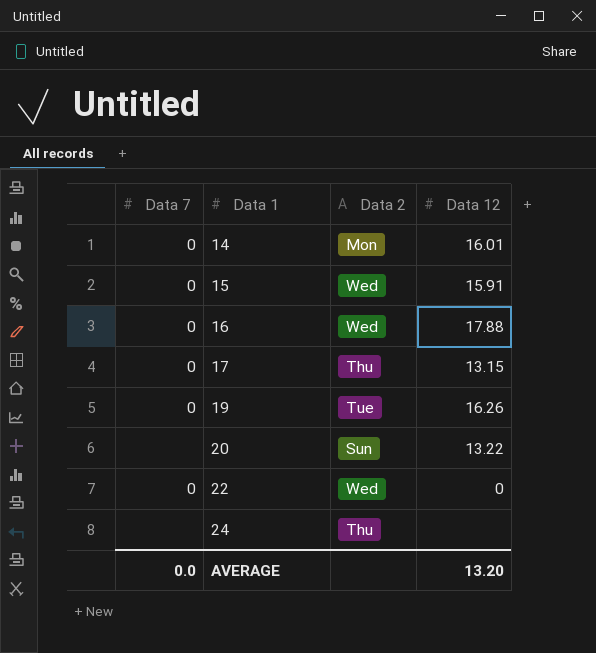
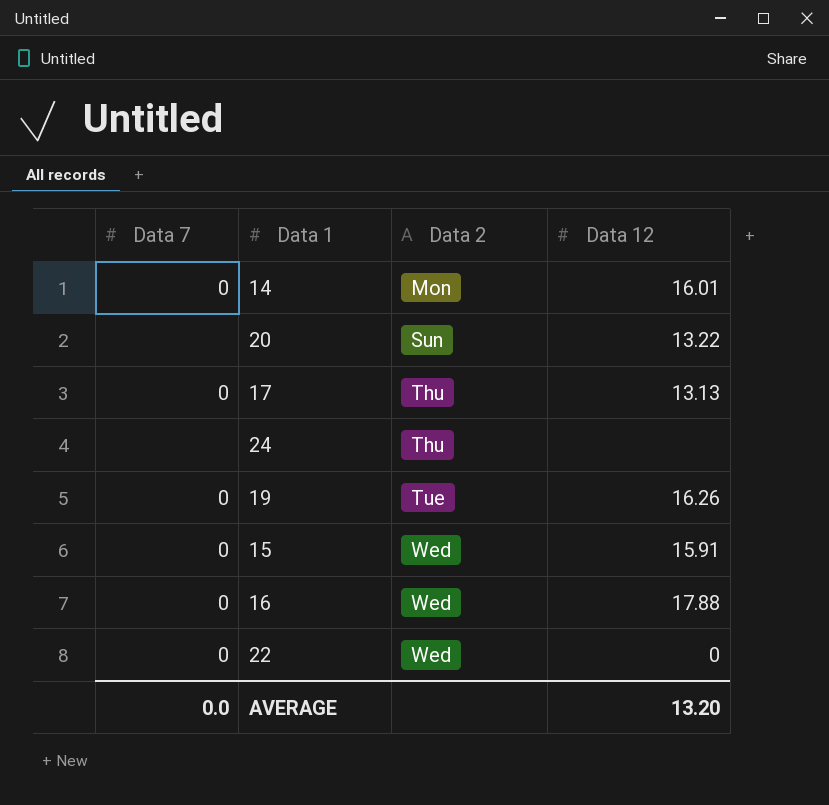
row order: Data 1 ascending -> Data 2 ascending
17 | Data 12: 13.15 -> 13.13

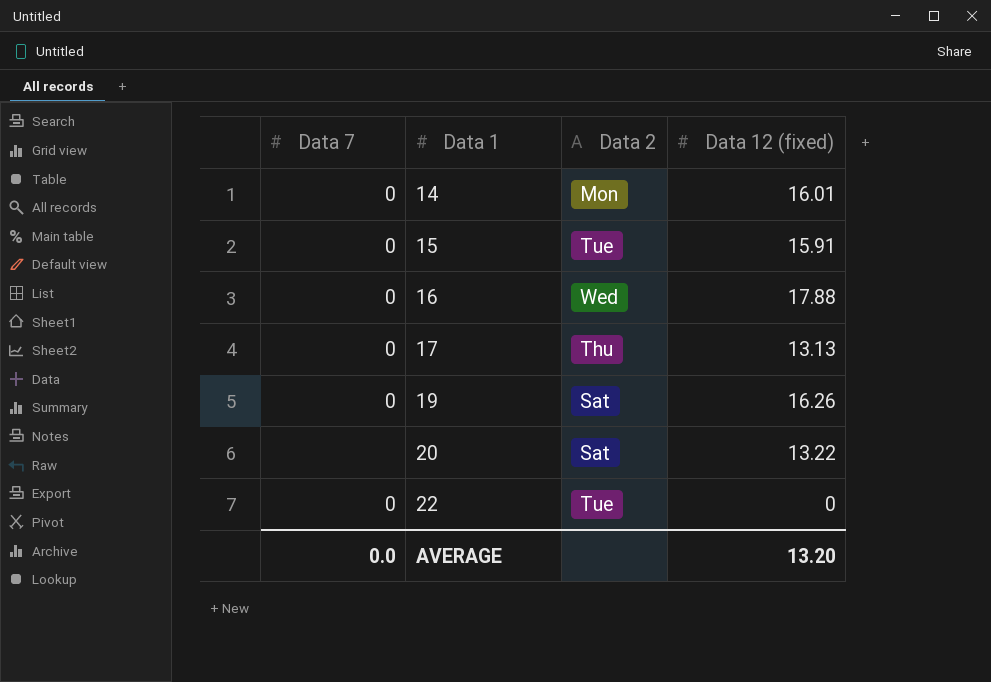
row order: Data 2 ascending -> Data 1 ascending
column name: Data 12 -> Data 12 (fixed)
row 24: none | Thu | none -> none
15 | Data 2: Wed -> Tue
19 | Data 2: Tue -> Sat
20 | Data 2: Sun -> Sat
22 | Data 2: Wed -> Tue

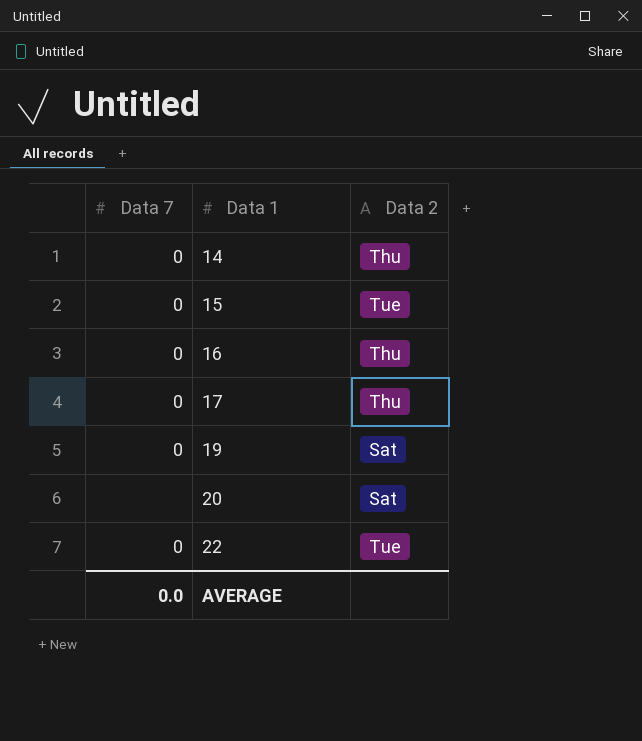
column Data 12 (fixed) | position: 4 -> none
14 | Data 2: Mon -> Thu
16 | Data 2: Wed -> Thu

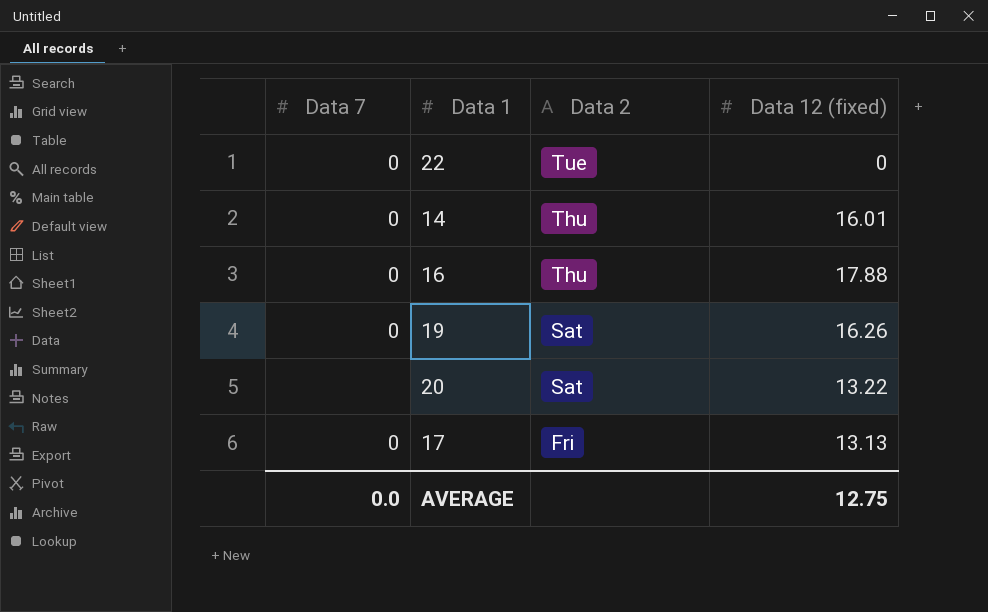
row order: Data 1 ascending -> Data 2 descending
column Data 12 (fixed) | position: none -> 4
row 15: 0 | Tue -> none
17 | Data 2: Thu -> Fri

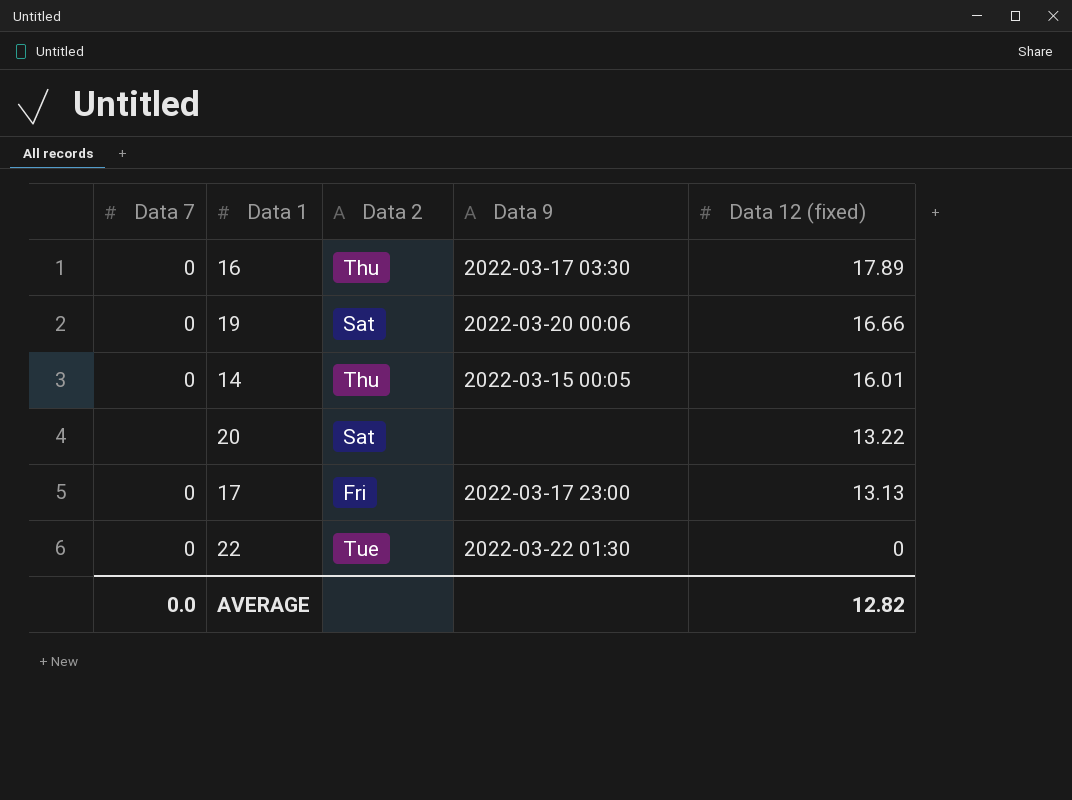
row order: Data 2 descending -> Data 12 (fixed) descending
column Data 9 | position: none -> 4
16 | Data 12 (fixed): 17.88 -> 17.89
19 | Data 12 (fixed): 16.26 -> 16.66
AVERAGE | Data 12 (fixed): 12.75 -> 12.82

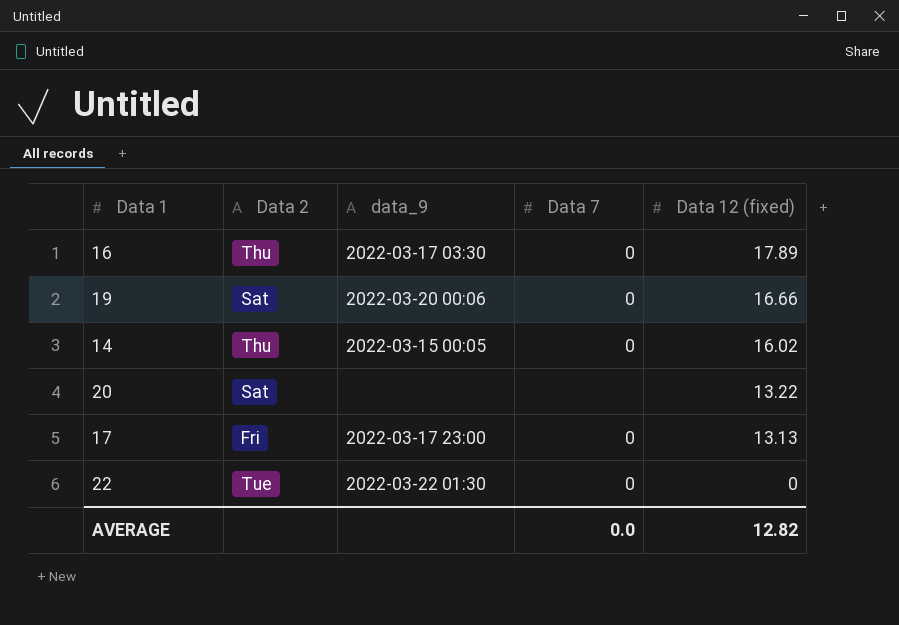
column name: Data 9 -> data_9
column Data 7 | position: 1 -> 4
14 | Data 12 (fixed): 16.01 -> 16.02

